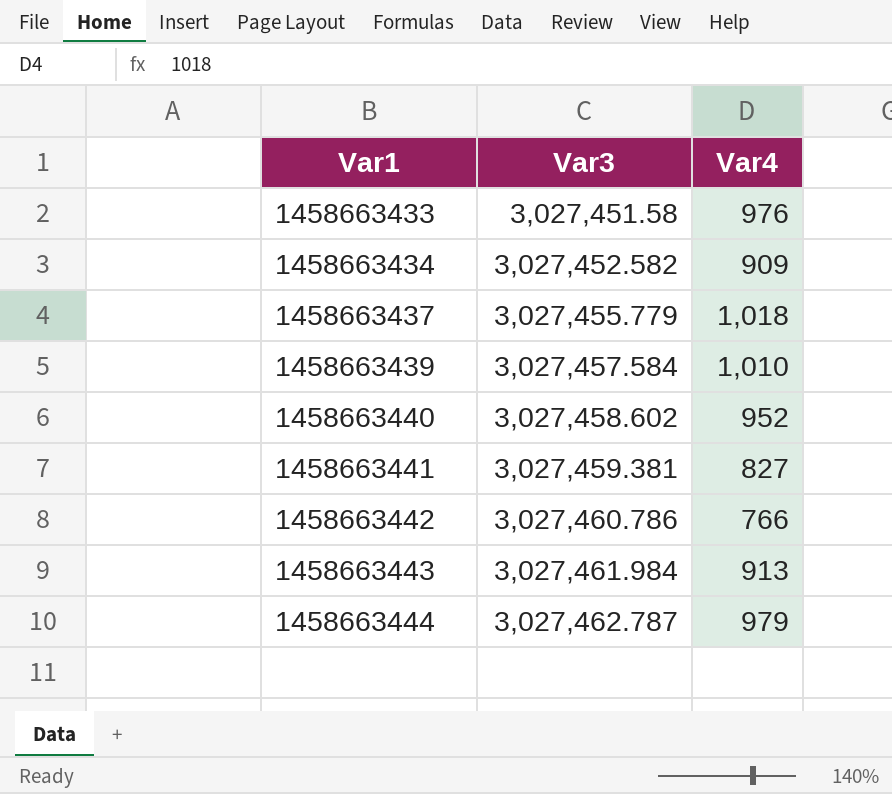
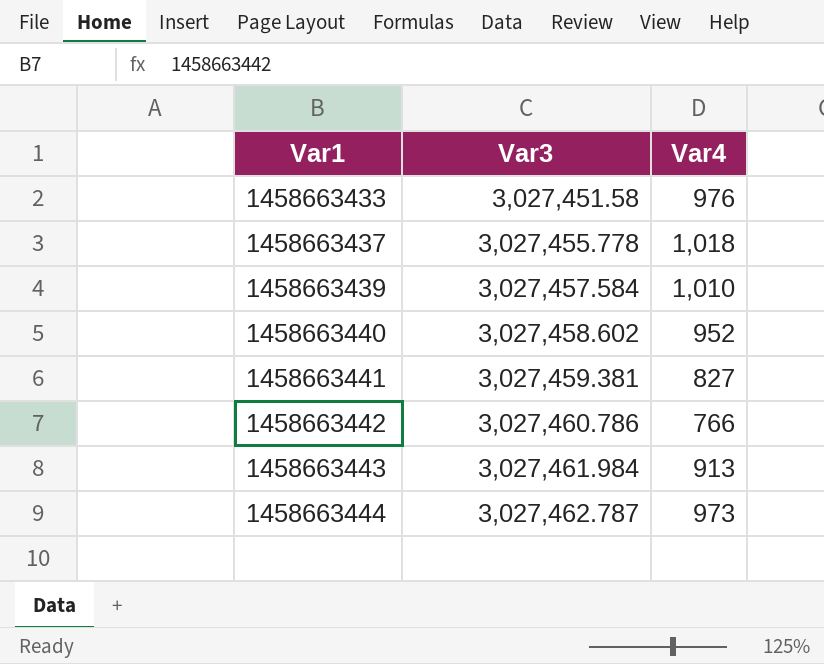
row 1458663434: 3,027,452.582 | 909 -> none
1458663437 | Var3: 3,027,455.779 -> 3,027,455.778
1458663444 | Var4: 979 -> 973

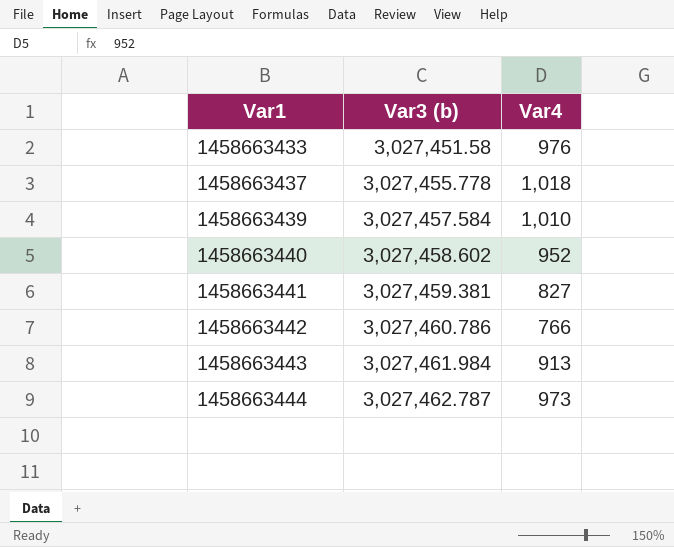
column name: Var3 -> Var3 (b)

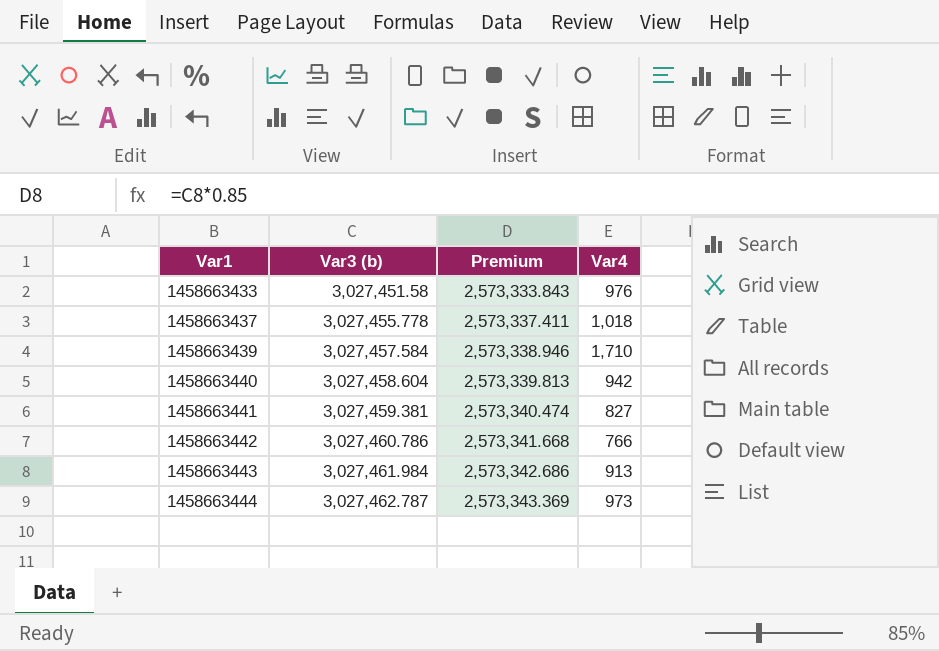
column Premium | formula: none -> [Var3 (b)] * 0.85
1458663439 | Var4: 1,010 -> 1,710
1458663440 | Var3 (b): 3,027,458.602 -> 3,027,458.604
1458663440 | Var4: 952 -> 942

